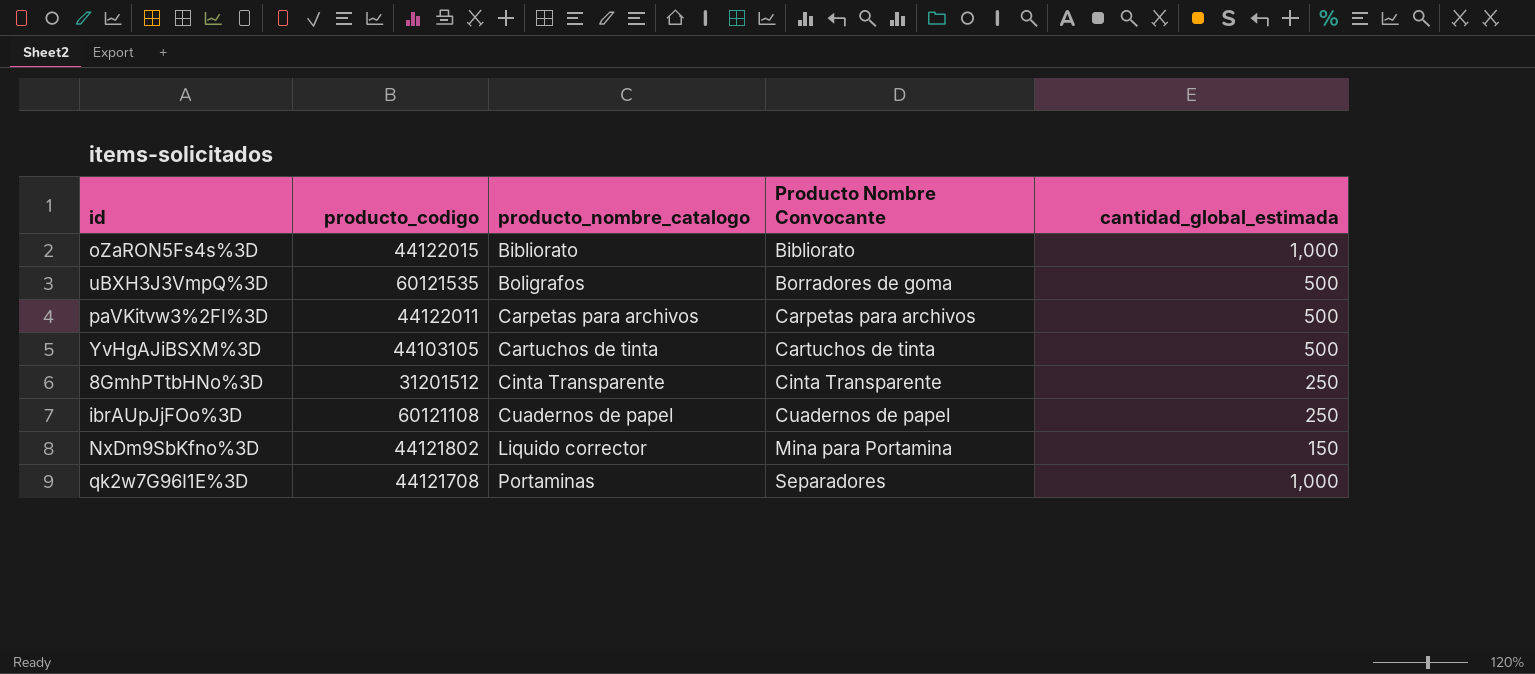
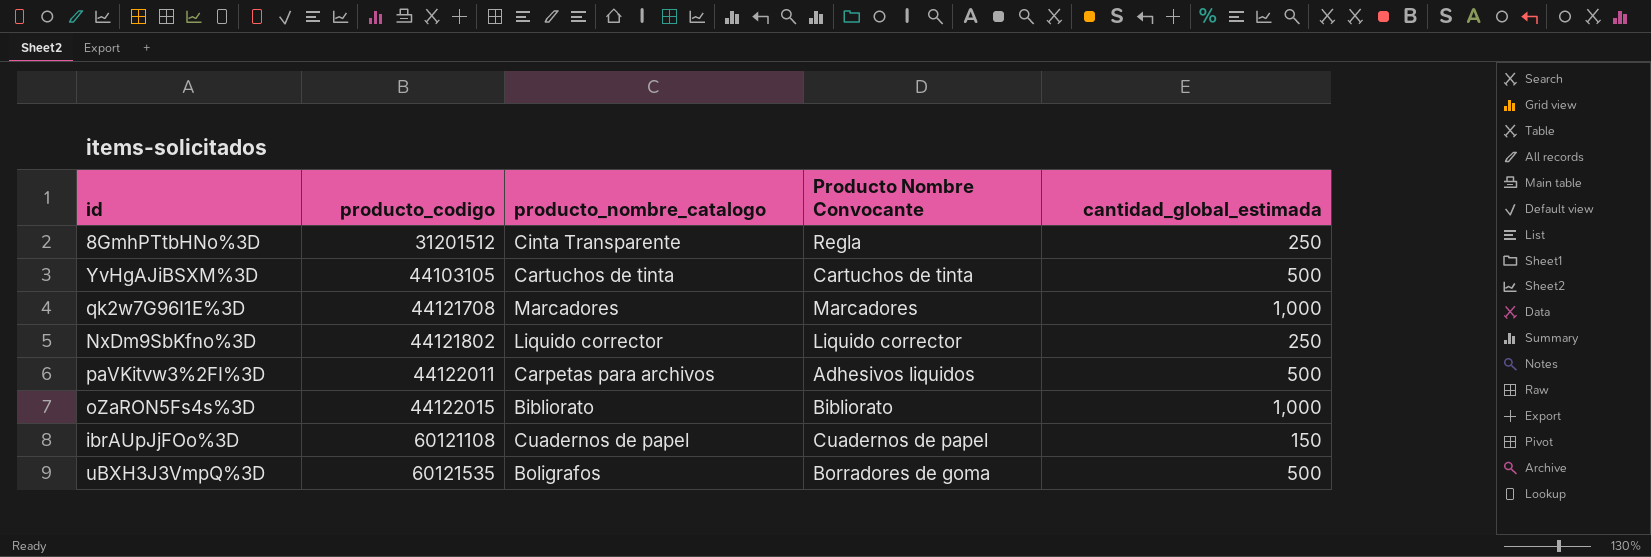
row order: producto_nombre_catalogo ascending -> producto_codigo ascending
8GmhPTtbHNo%3D | Producto Nombre Convocante: Cinta Transparente -> Regla
qk2w7G96I1E%3D | producto_nombre_catalogo: Portaminas -> Marcadores
qk2w7G96I1E%3D | Producto Nombre Convocante: Separadores -> Marcadores
NxDm9SbKfno%3D | Producto Nombre Convocante: Mina para Portamina -> Liquido corrector
NxDm9SbKfno%3D | cantidad_global_estimada: 150 -> 250
paVKitvw3%2FI%3D | Producto Nombre Convocante: Carpetas para archivos -> Adhesivos liquidos
ibrAUpJjFOo%3D | cantidad_global_estimada: 250 -> 150

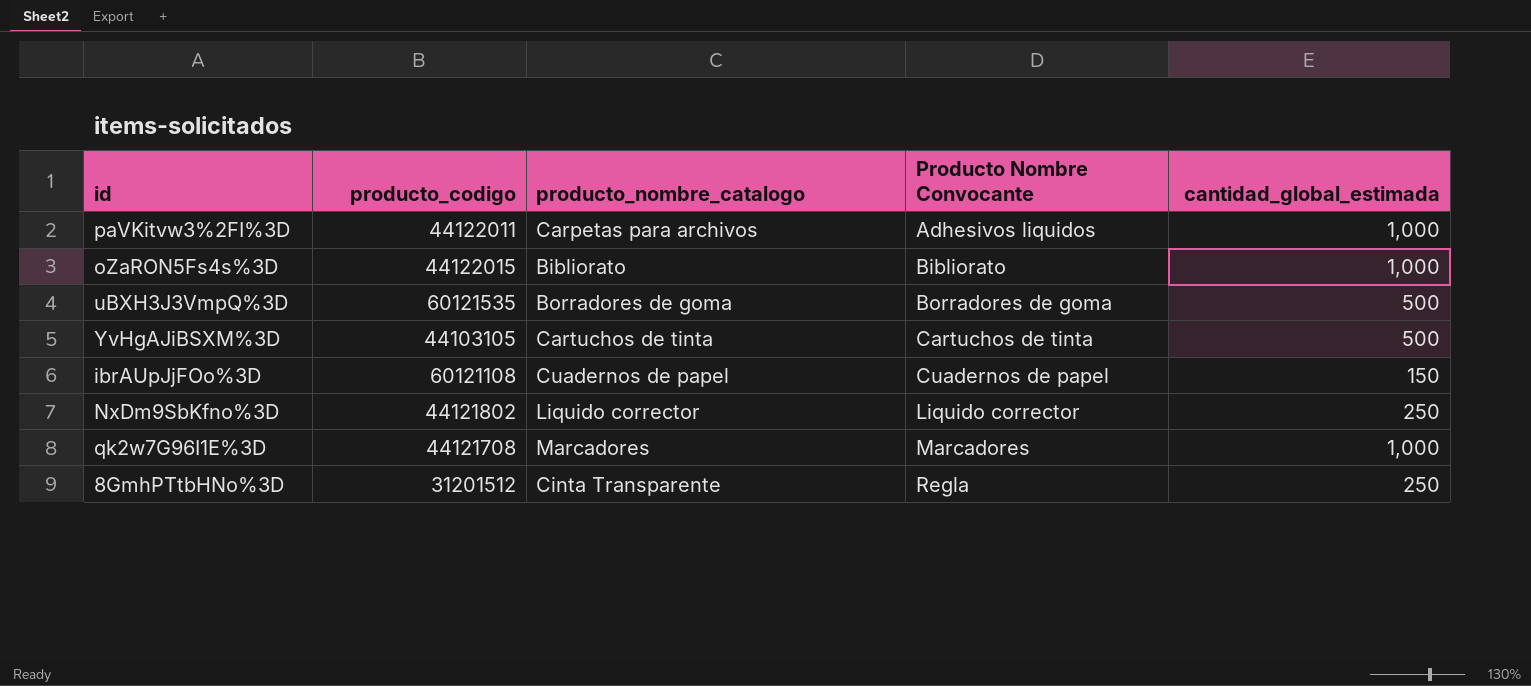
row order: producto_codigo ascending -> Producto Nombre Convocante ascending
paVKitvw3%2FI%3D | cantidad_global_estimada: 500 -> 1,000
uBXH3J3VmpQ%3D | producto_nombre_catalogo: Boligrafos -> Borradores de goma

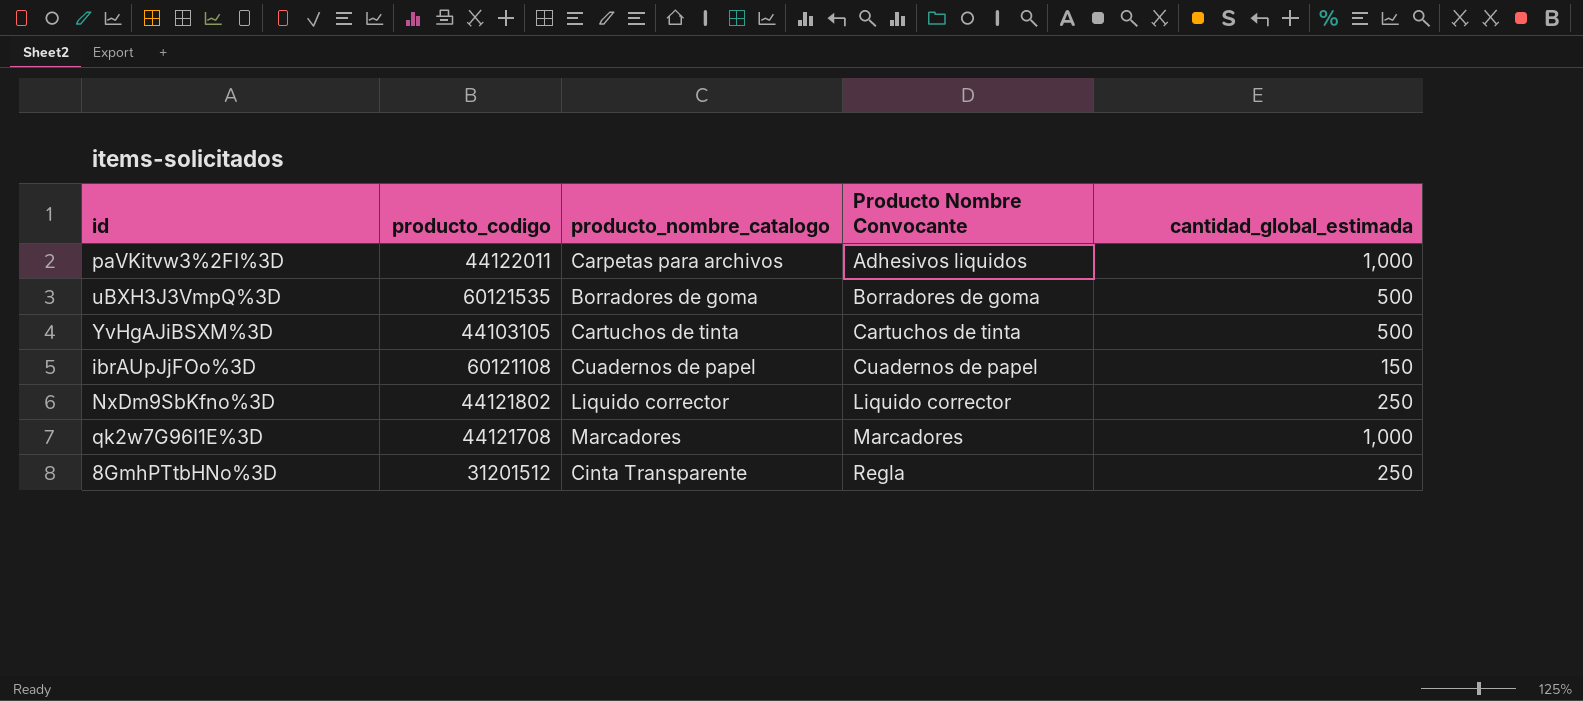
row oZaRON5Fs4s%3D: 44122015 | Bibliorato | Bibliorato | 1,000 -> none

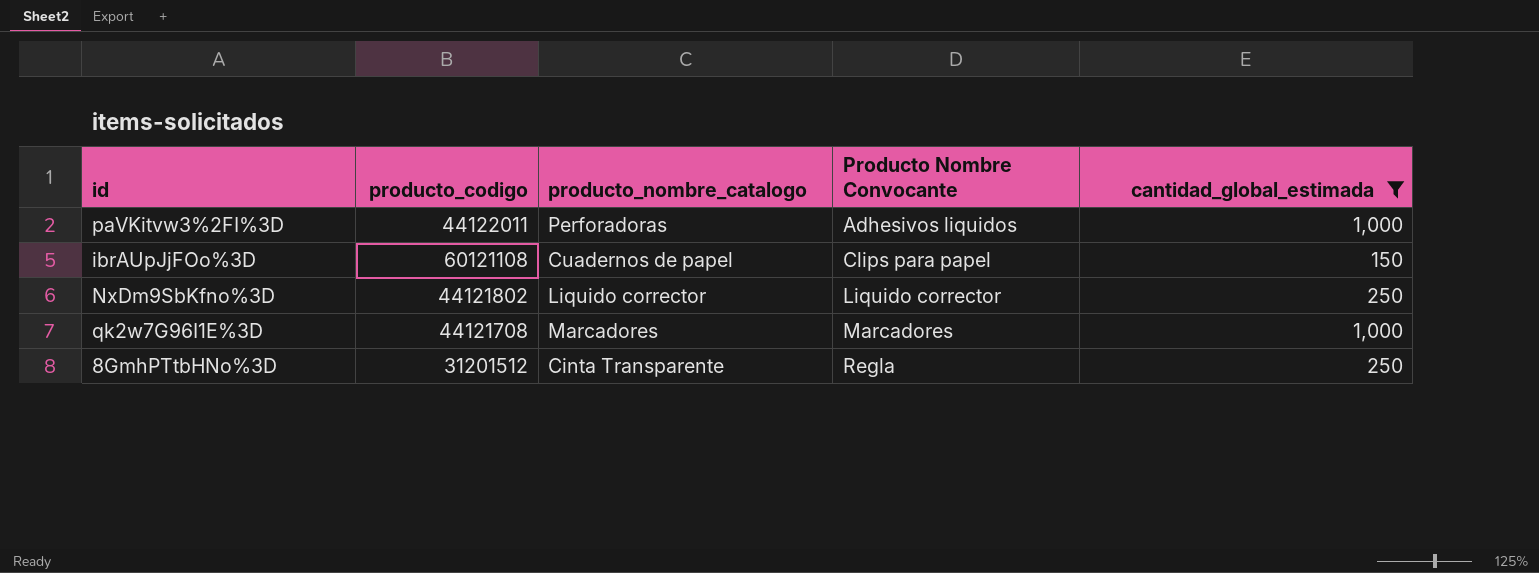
filter: none -> cantidad_global_estimada != 500
paVKitvw3%2FI%3D | producto_nombre_catalogo: Carpetas para archivos -> Perforadoras
ibrAUpJjFOo%3D | Producto Nombre Convocante: Cuadernos de papel -> Clips para papel

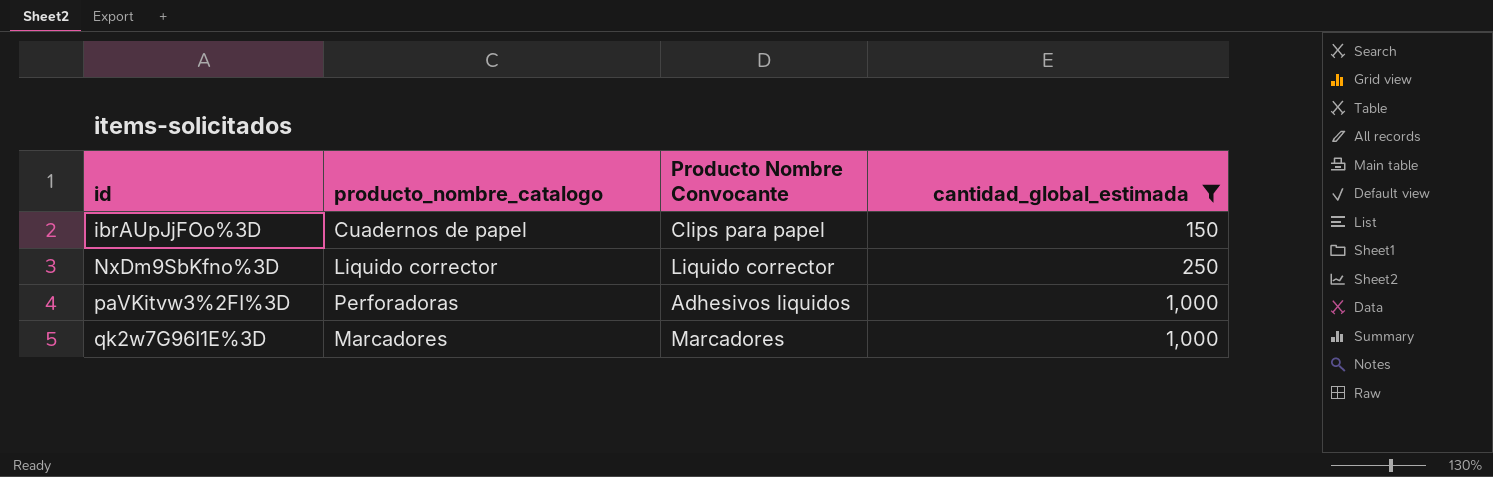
row order: Producto Nombre Convocante ascending -> id ascending
column producto_codigo | position: 2 -> none
row 8GmhPTtbHNo%3D: 31201512 | Cinta Transparente | Regla | 250 -> none

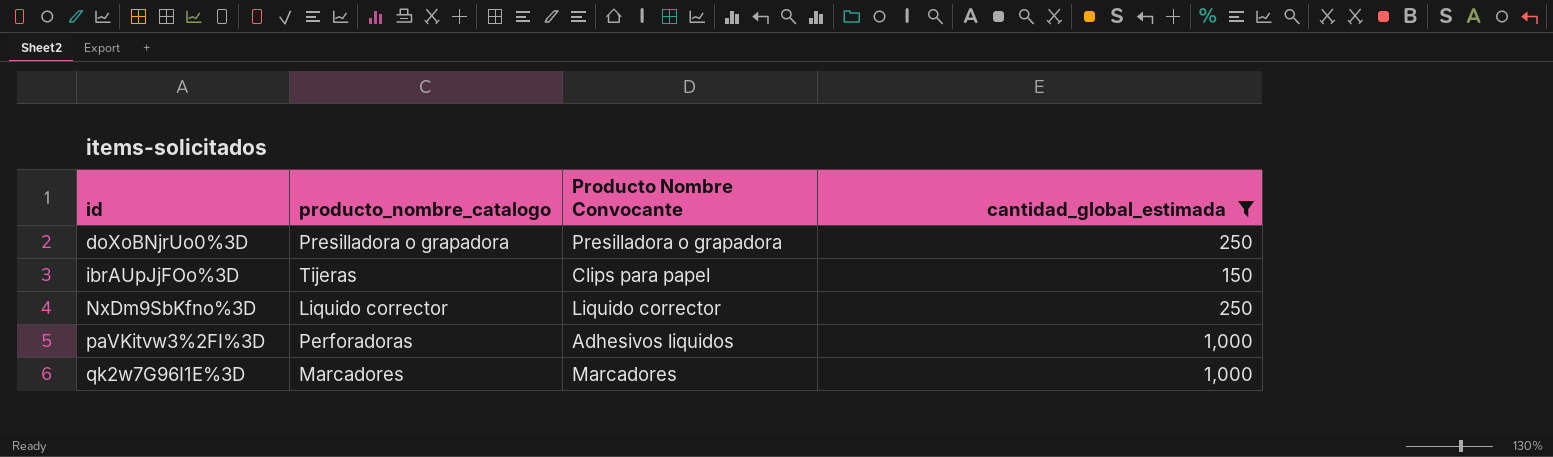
row doXoBNjrUo0%3D: none -> Presilladora o grapadora | Presilladora o grapadora | 250
ibrAUpJjFOo%3D | producto_nombre_catalogo: Cuadernos de papel -> Tijeras

